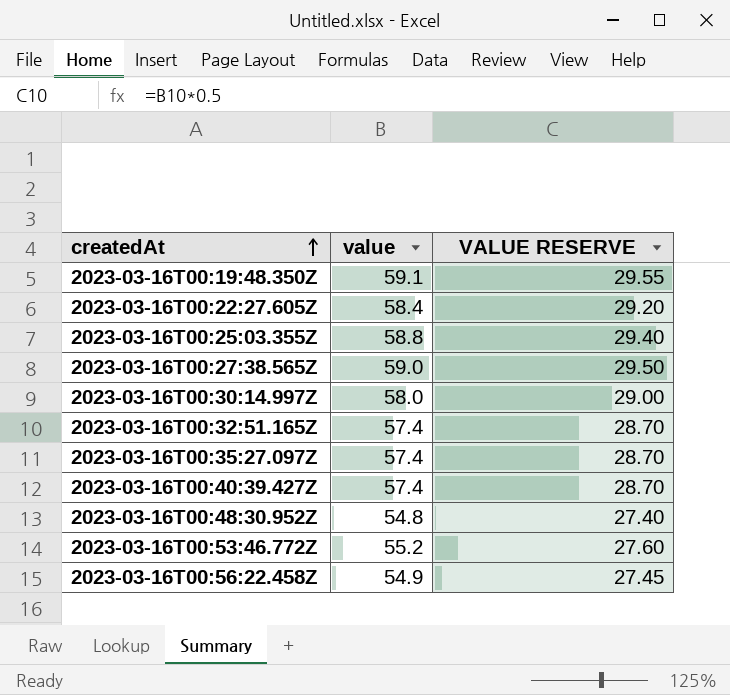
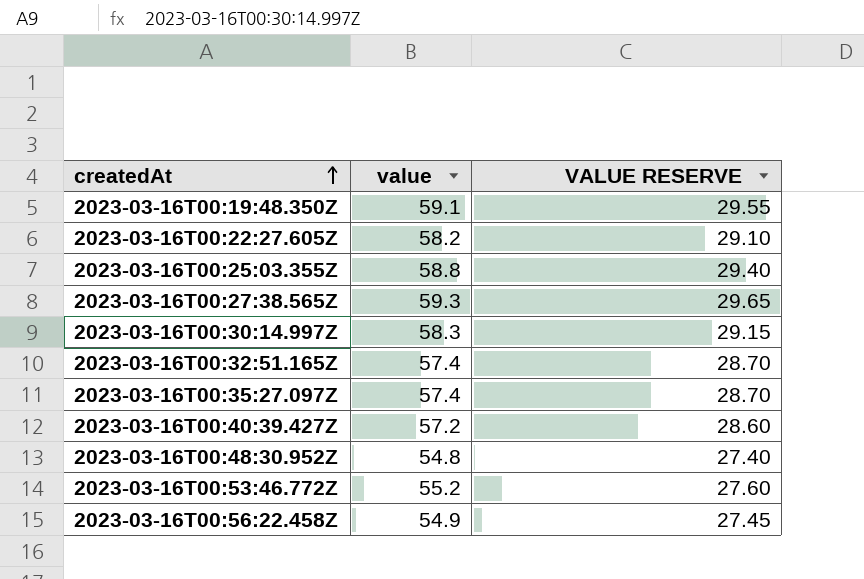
2023-03-16T00:22:27.605Z | value: 58.4 -> 58.2
2023-03-16T00:22:27.605Z | VALUE RESERVE: 29.20 -> 29.10
2023-03-16T00:27:38.565Z | value: 59.0 -> 59.3
2023-03-16T00:27:38.565Z | VALUE RESERVE: 29.50 -> 29.65
2023-03-16T00:30:14.997Z | value: 58.0 -> 58.3
2023-03-16T00:30:14.997Z | VALUE RESERVE: 29.00 -> 29.15
2023-03-16T00:40:39.427Z | value: 57.4 -> 57.2
2023-03-16T00:40:39.427Z | VALUE RESERVE: 28.70 -> 28.60

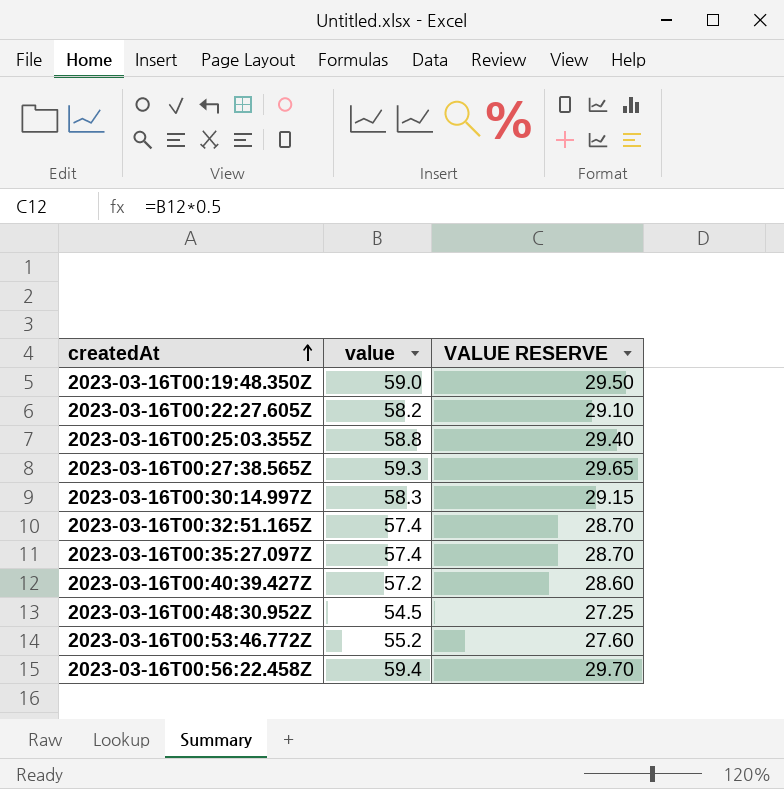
2023-03-16T00:19:48.350Z | value: 59.1 -> 59.0
2023-03-16T00:19:48.350Z | VALUE RESERVE: 29.55 -> 29.50
2023-03-16T00:48:30.952Z | value: 54.8 -> 54.5
2023-03-16T00:48:30.952Z | VALUE RESERVE: 27.40 -> 27.25
2023-03-16T00:56:22.458Z | value: 54.9 -> 59.4
2023-03-16T00:56:22.458Z | VALUE RESERVE: 27.45 -> 29.70

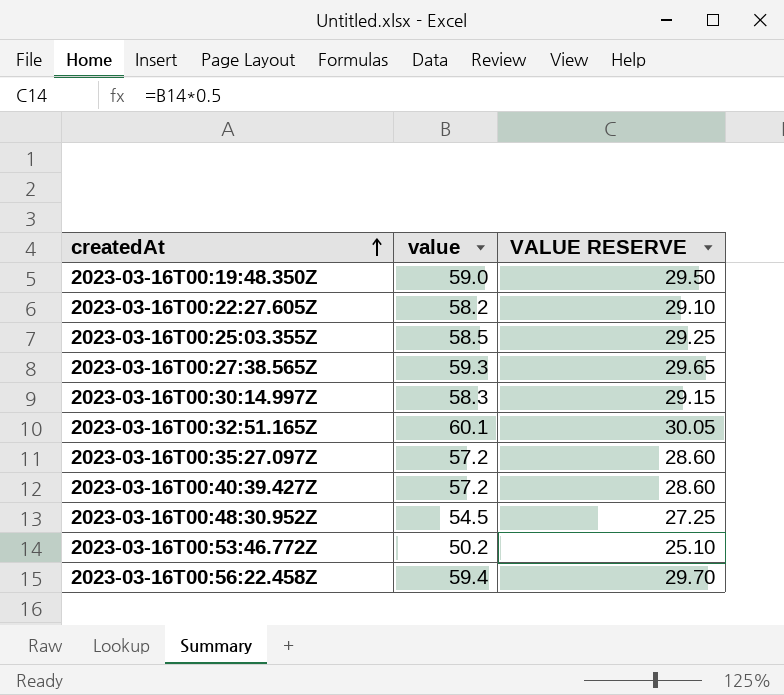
2023-03-16T00:25:03.355Z | value: 58.8 -> 58.5
2023-03-16T00:25:03.355Z | VALUE RESERVE: 29.40 -> 29.25
2023-03-16T00:32:51.165Z | value: 57.4 -> 60.1
2023-03-16T00:32:51.165Z | VALUE RESERVE: 28.70 -> 30.05
2023-03-16T00:35:27.097Z | value: 57.4 -> 57.2
2023-03-16T00:35:27.097Z | VALUE RESERVE: 28.70 -> 28.60
2023-03-16T00:53:46.772Z | value: 55.2 -> 50.2
2023-03-16T00:53:46.772Z | VALUE RESERVE: 27.60 -> 25.10

